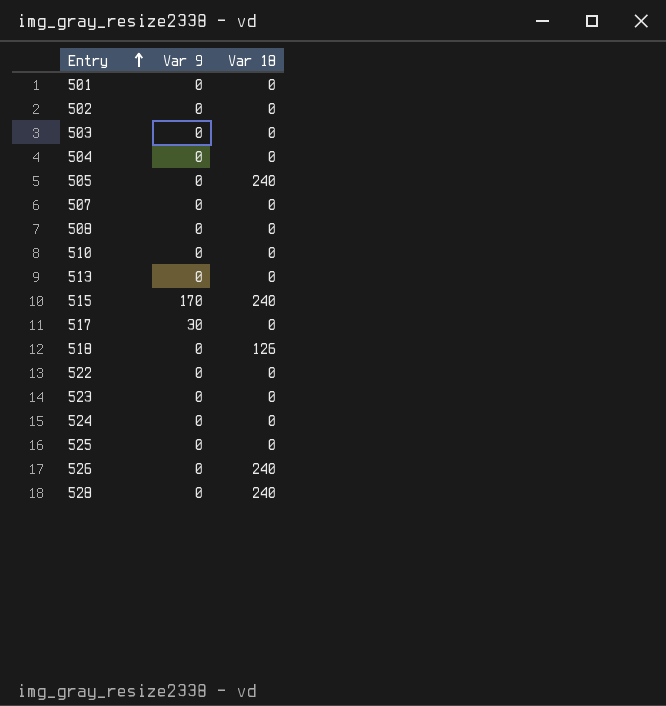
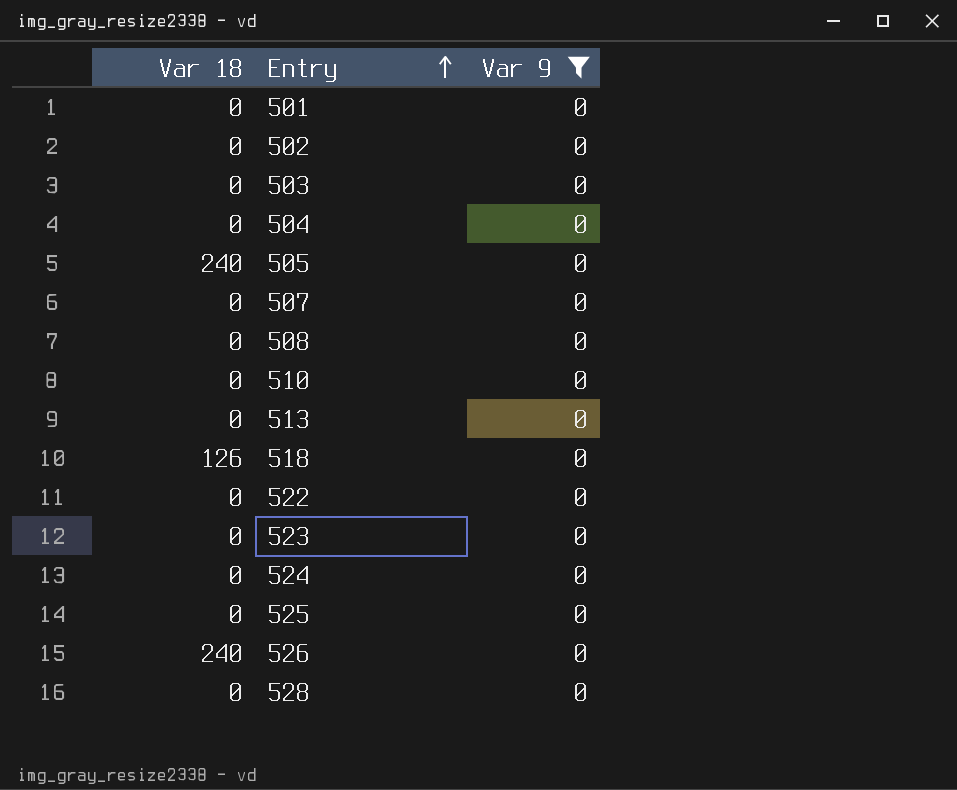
filter: none -> Var 9 = 0
column Var 18 | position: 3 -> 1
528 | Var 18: 240 -> 0

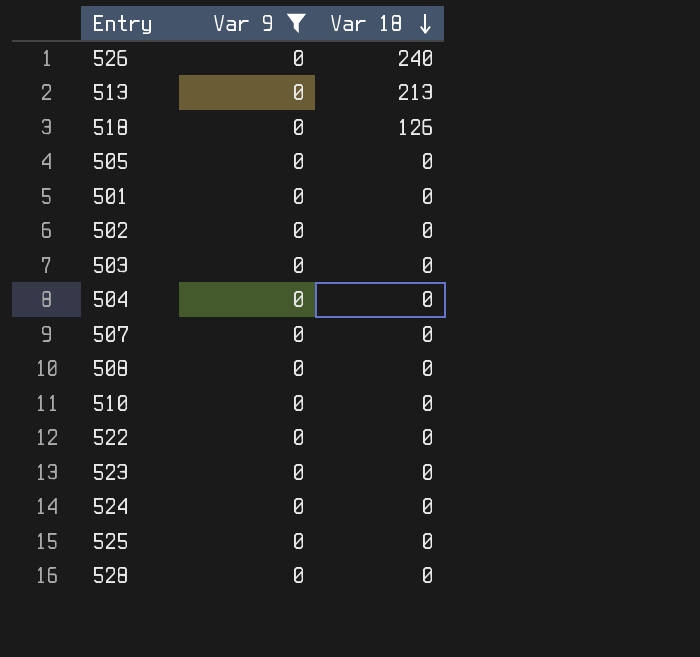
row order: Entry ascending -> Var 18 descending
column Var 18 | position: 1 -> 3
513 | Var 18: 0 -> 213
505 | Var 18: 240 -> 0

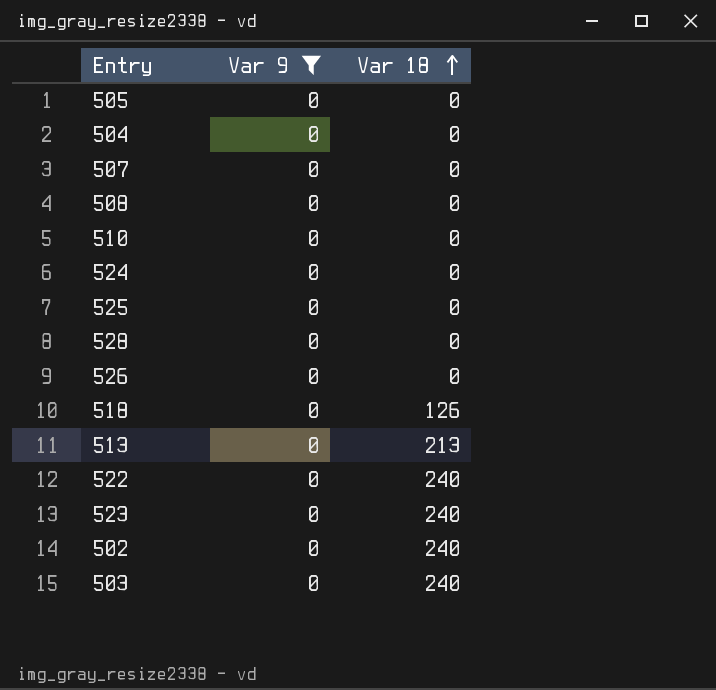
row order: Var 18 descending -> Var 18 ascending
row 501: 0 | 0 -> none
526 | Var 18: 240 -> 0
522 | Var 18: 0 -> 240
523 | Var 18: 0 -> 240
502 | Var 18: 0 -> 240
503 | Var 18: 0 -> 240

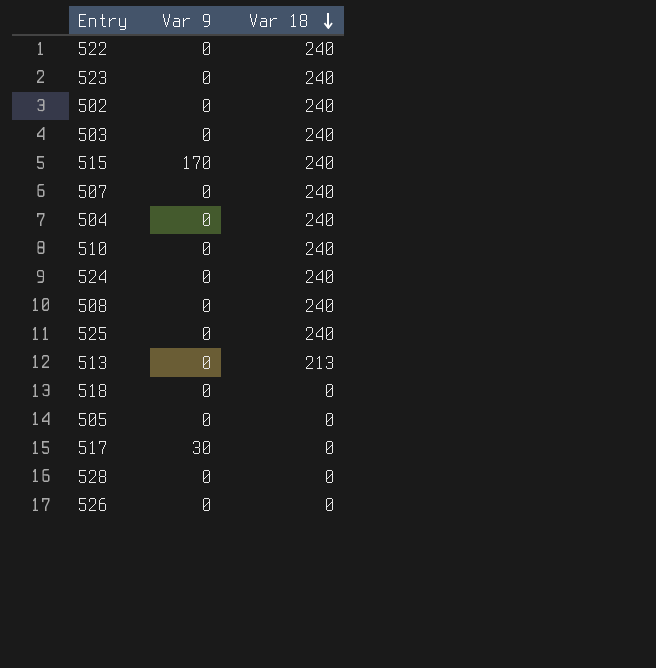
filter: Var 9 = 0 -> none
row order: Var 18 ascending -> Var 18 descending
507 | Var 18: 0 -> 240
504 | Var 18: 0 -> 240
510 | Var 18: 0 -> 240
524 | Var 18: 0 -> 240
508 | Var 18: 0 -> 240
525 | Var 18: 0 -> 240
518 | Var 18: 126 -> 0

